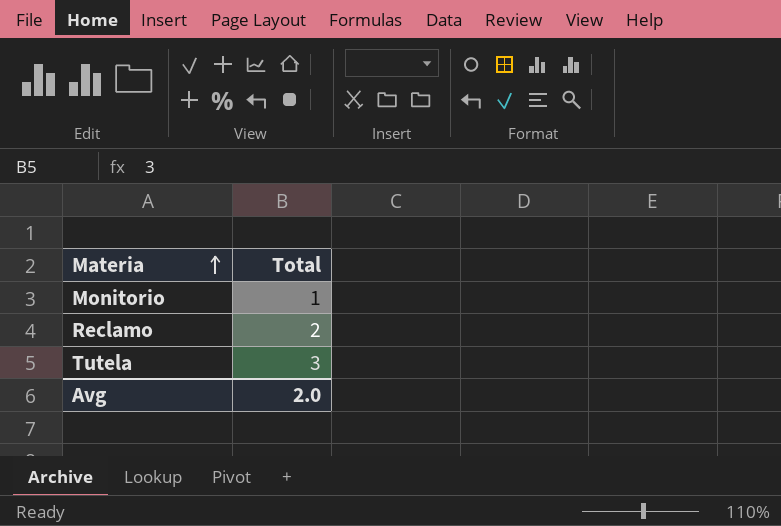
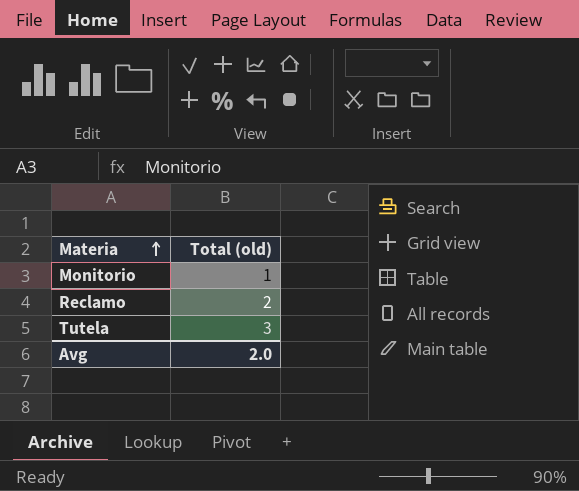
column name: Total -> Total (old)

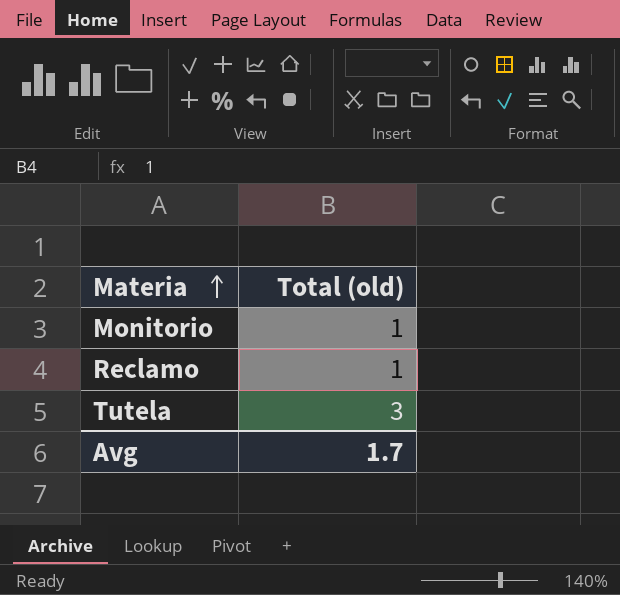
Reclamo | Total (old): 2 -> 1
Avg | Total (old): 2.0 -> 1.7

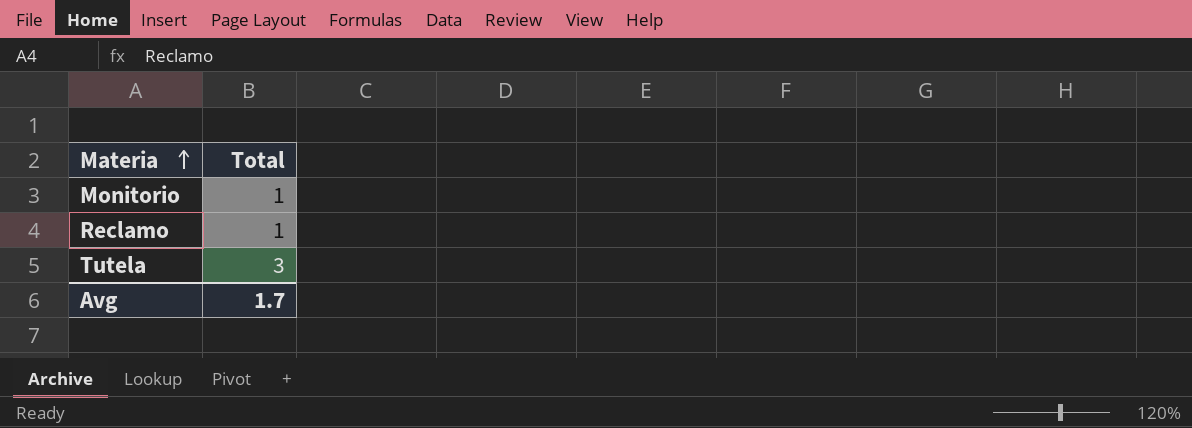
column name: Total (old) -> Total

